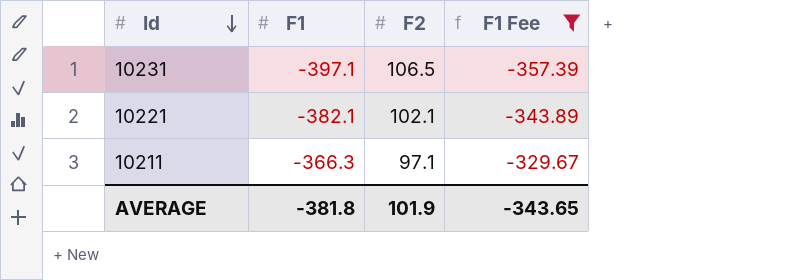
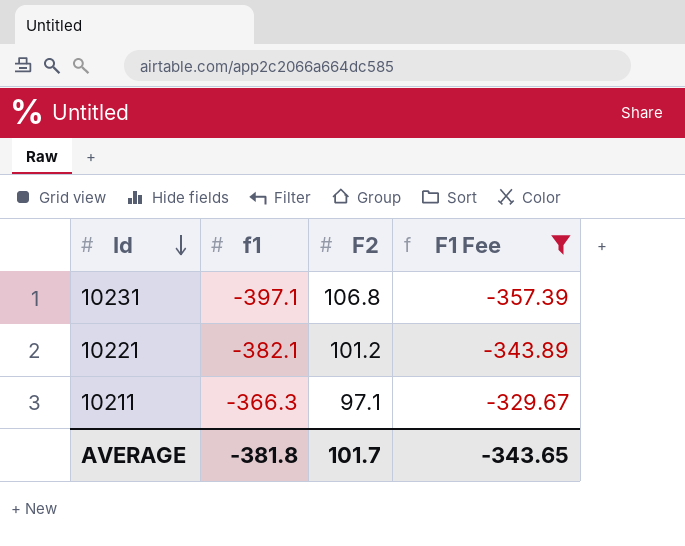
column name: F1 -> f1
10231 | F2: 106.5 -> 106.8
10221 | F2: 102.1 -> 101.2
AVERAGE | F2: 101.9 -> 101.7

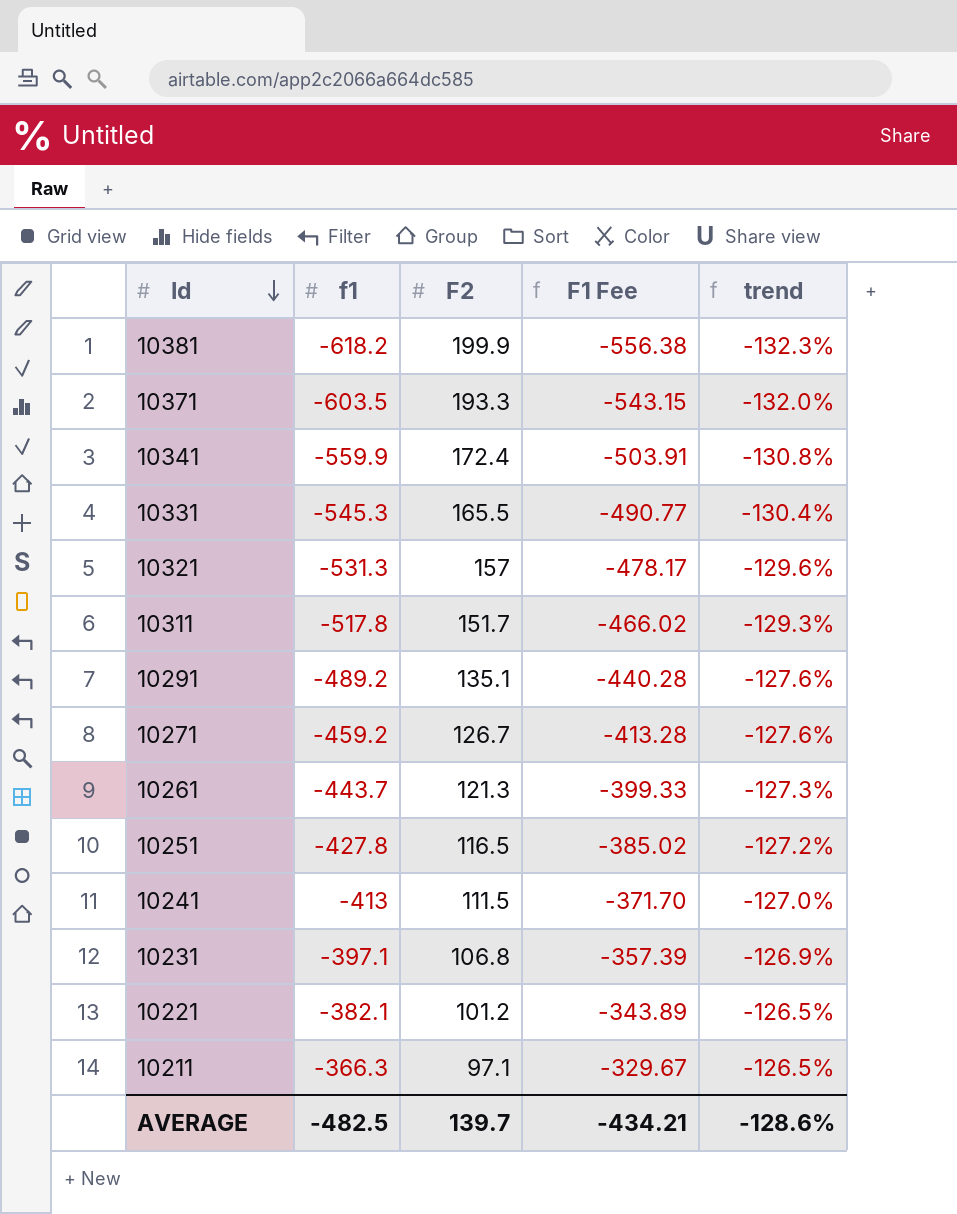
filter: F1 Fee >= -357.39 -> none
column trend | formula: none -> ([F2] - [f1]) / [f1]
AVERAGE | f1: -381.8 -> -482.5
AVERAGE | F2: 101.7 -> 139.7
AVERAGE | F1 Fee: -343.65 -> -434.21

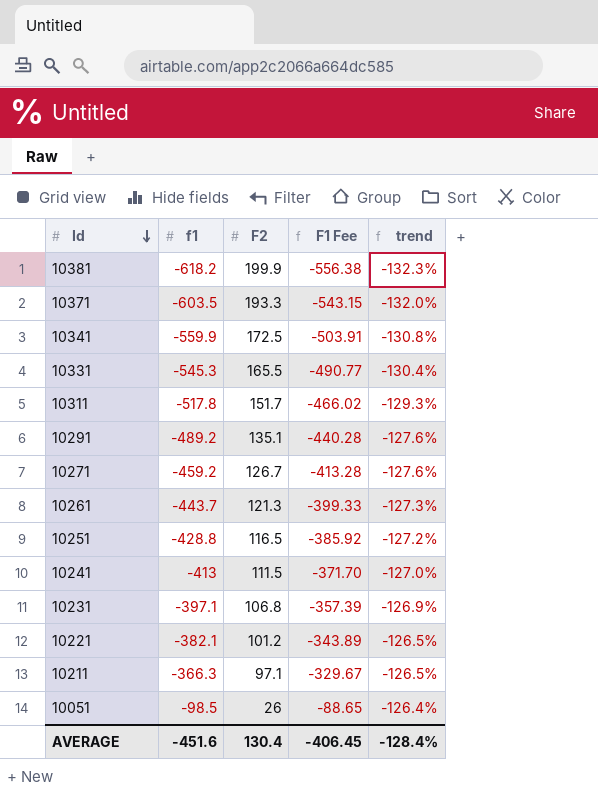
row 10321: -531.3 | 157 | -478.17 | -129.6% -> none
10341 | F2: 172.4 -> 172.5
10251 | f1: -427.8 -> -428.8
10251 | F1 Fee: -385.02 -> -385.92
row 10051: none -> -98.5 | 26 | -88.65 | -126.4%
AVERAGE | f1: -482.5 -> -451.6
AVERAGE | F2: 139.7 -> 130.4
AVERAGE | F1 Fee: -434.21 -> -406.45
AVERAGE | trend: -128.6% -> -128.4%

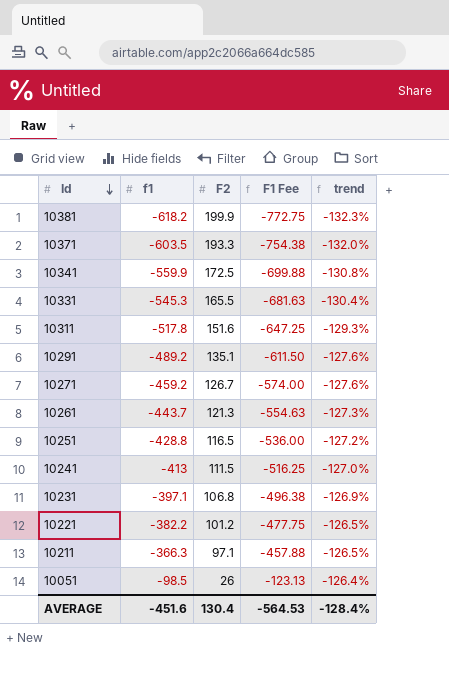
column F1 Fee | formula: [f1] * 0.9 -> [f1] * 1.25
10311 | F2: 151.7 -> 151.6
10221 | f1: -382.1 -> -382.2
AVERAGE | F1 Fee: -406.45 -> -564.53

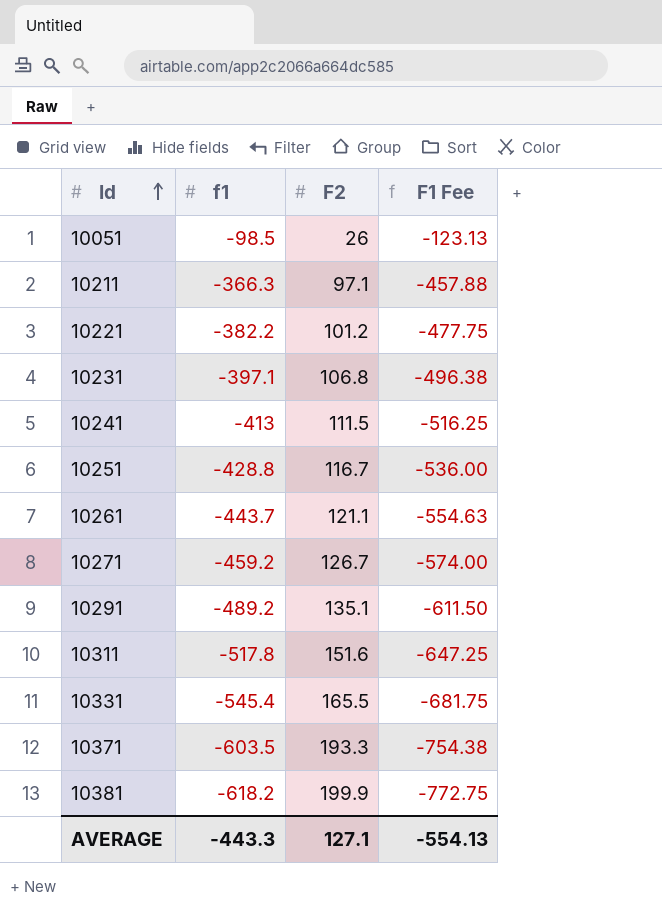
row order: Id descending -> Id ascending
column trend | formula: ([F2] - [f1]) / [f1] -> none
row 10341: -559.9 | 172.5 | -699.88 | -130.8% -> none
10251 | F2: 116.5 -> 116.7
10261 | F2: 121.3 -> 121.1
10331 | f1: -545.3 -> -545.4
10331 | F1 Fee: -681.63 -> -681.75
AVERAGE | f1: -451.6 -> -443.3
AVERAGE | F2: 130.4 -> 127.1
AVERAGE | F1 Fee: -564.53 -> -554.13

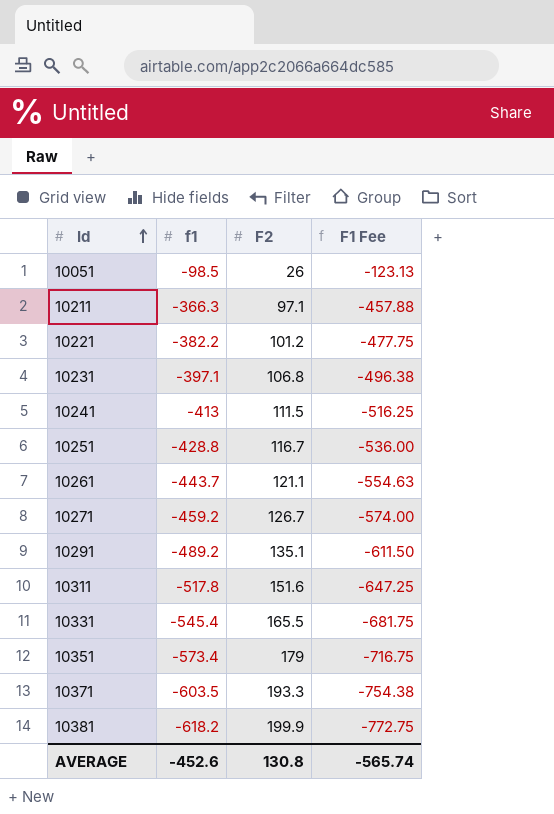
row 10351: none -> -573.4 | 179 | -716.75
AVERAGE | f1: -443.3 -> -452.6
AVERAGE | F2: 127.1 -> 130.8
AVERAGE | F1 Fee: -554.13 -> -565.74

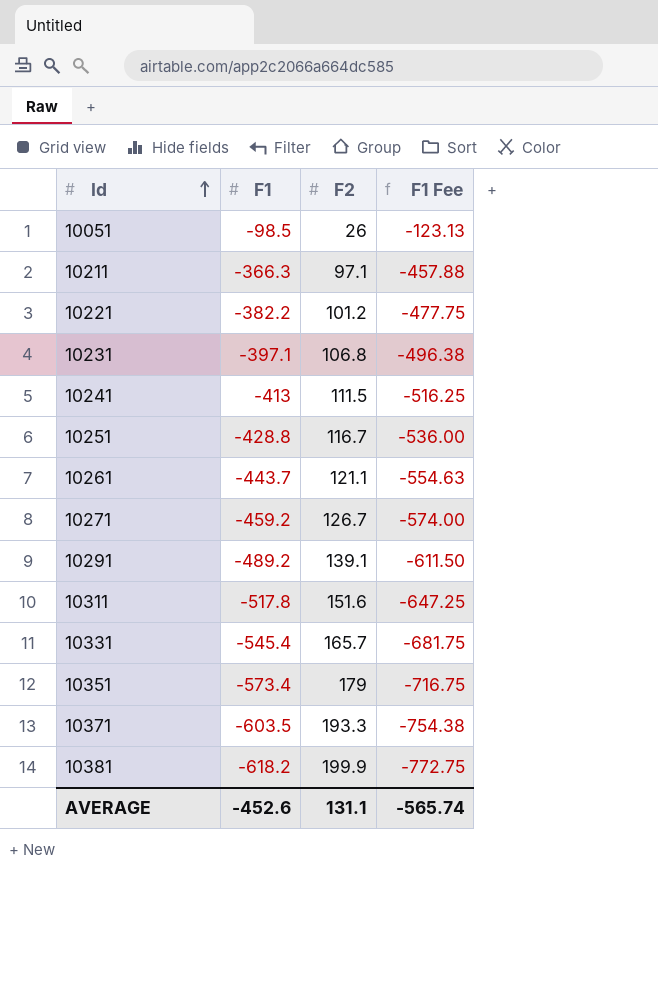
column name: f1 -> F1
10291 | F2: 135.1 -> 139.1
10331 | F2: 165.5 -> 165.7
AVERAGE | F2: 130.8 -> 131.1

